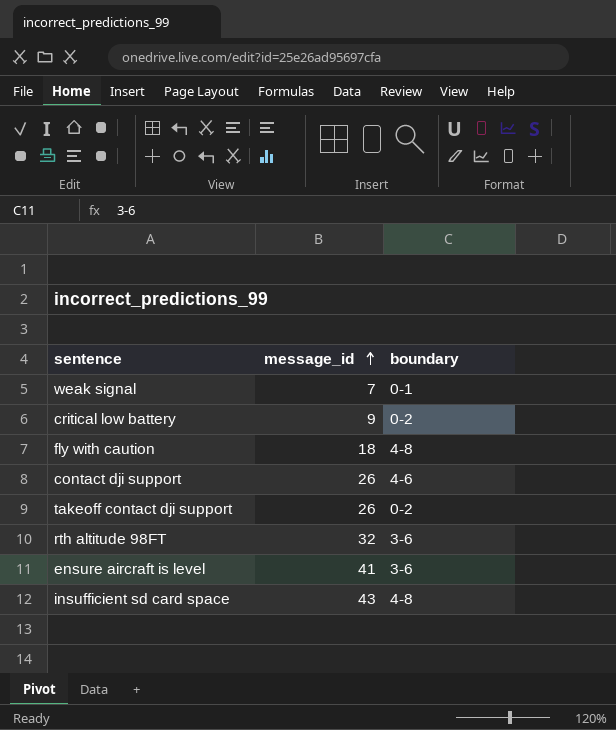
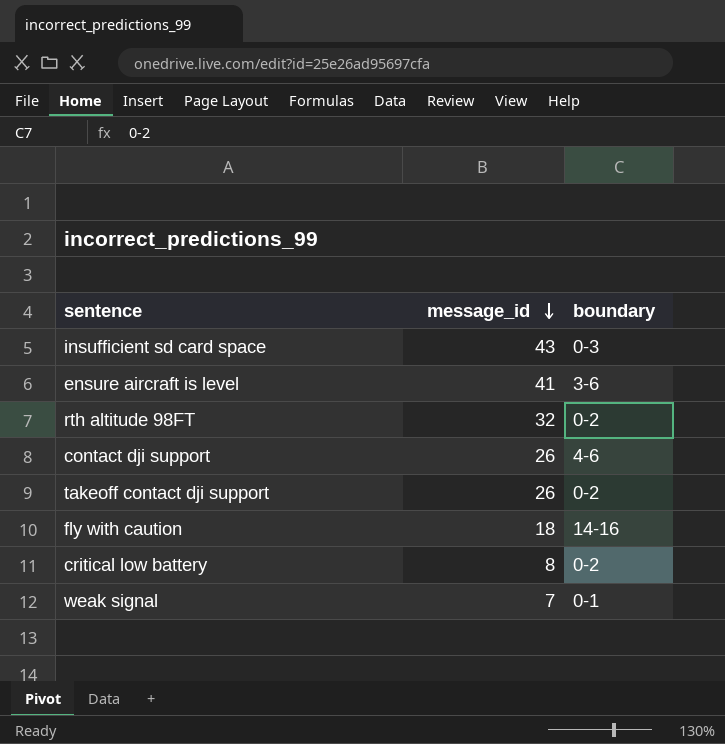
row order: message_id ascending -> message_id descending
insufficient sd card space | boundary: 4-8 -> 0-3
rth altitude 98FT | boundary: 3-6 -> 0-2
fly with caution | boundary: 4-8 -> 14-16
critical low battery | message_id: 9 -> 8

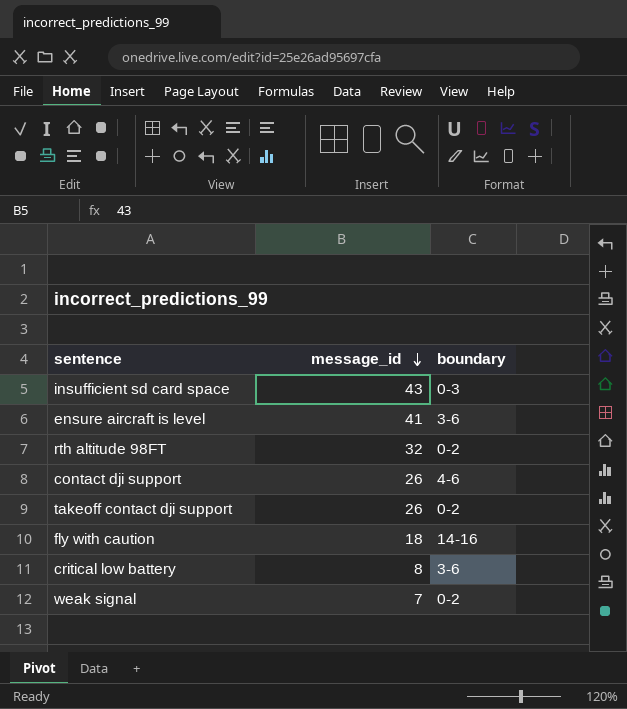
critical low battery | boundary: 0-2 -> 3-6
weak signal | boundary: 0-1 -> 0-2

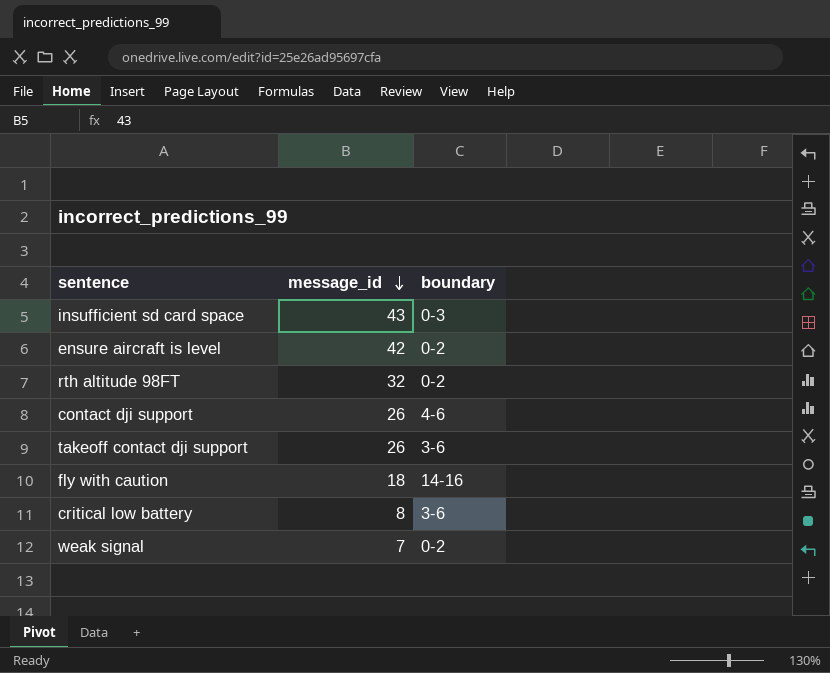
ensure aircraft is level | message_id: 41 -> 42
ensure aircraft is level | boundary: 3-6 -> 0-2
takeoff contact dji support | boundary: 0-2 -> 3-6

